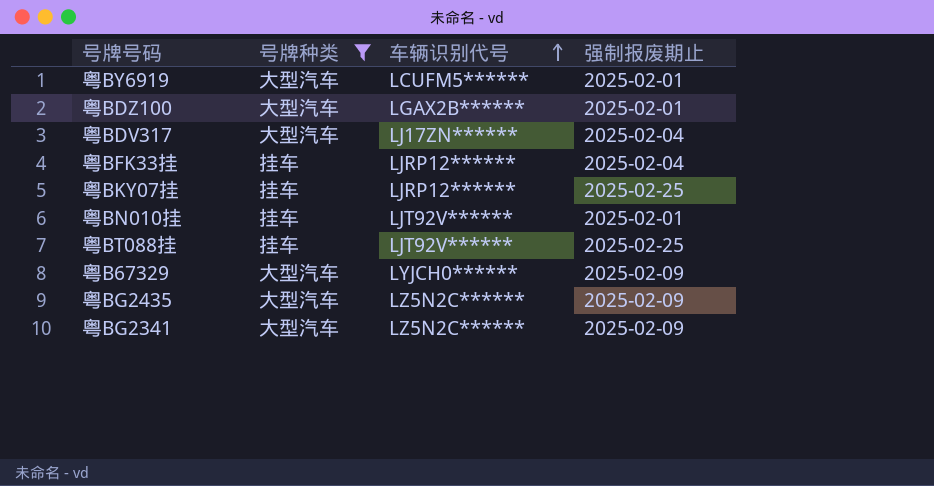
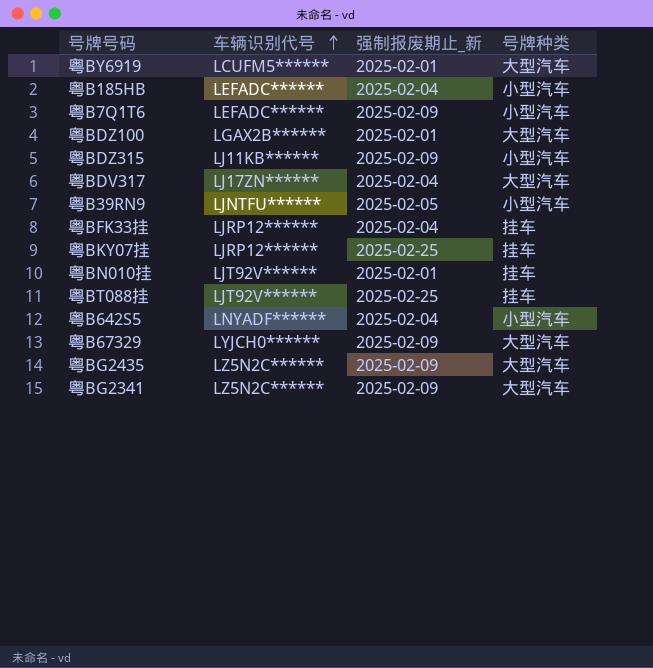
filter: 号牌种类 != 小型汽车 -> none
column name: 强制报废期止 -> 强制报废期止_新
column 号牌种类 | position: 2 -> 4

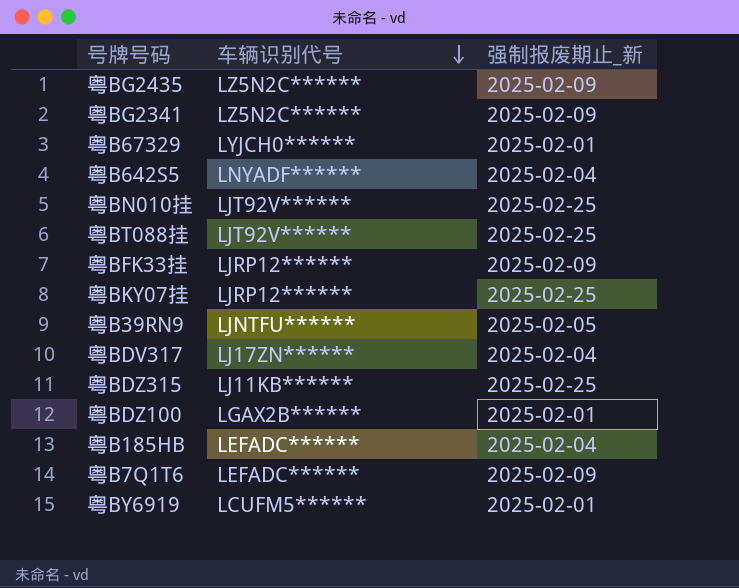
row order: 车辆识别代号 ascending -> 车辆识别代号 descending
column 号牌种类 | position: 4 -> none
粤B67329 | 强制报废期止_新: 2025-02-09 -> 2025-02-01
粤BN010挂 | 强制报废期止_新: 2025-02-01 -> 2025-02-25
粤BFK33挂 | 强制报废期止_新: 2025-02-04 -> 2025-02-09
粤BDZ315 | 强制报废期止_新: 2025-02-09 -> 2025-02-25

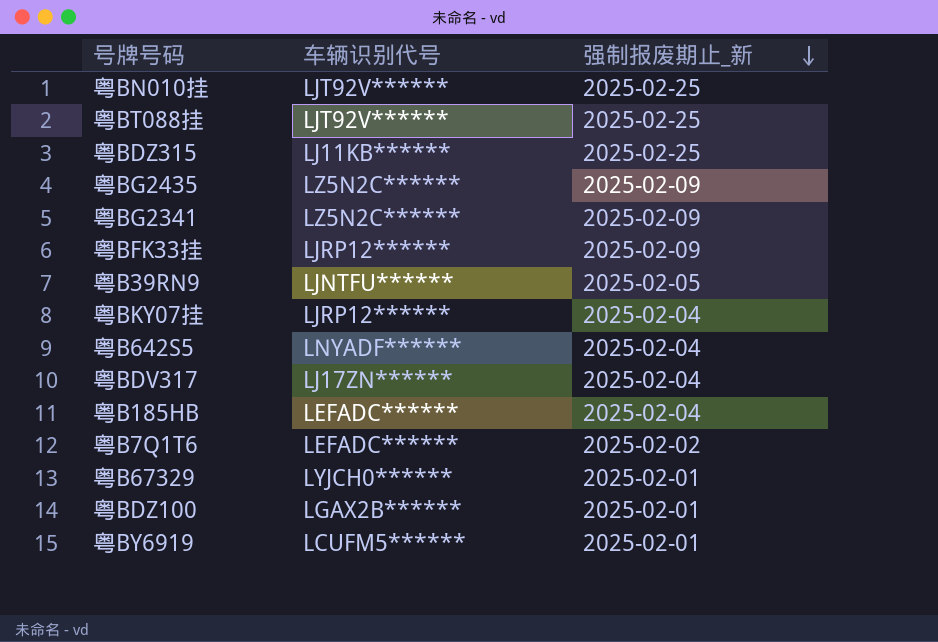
row order: 车辆识别代号 descending -> 强制报废期止_新 descending
粤BKY07挂 | 强制报废期止_新: 2025-02-25 -> 2025-02-04
粤B7Q1T6 | 强制报废期止_新: 2025-02-09 -> 2025-02-02

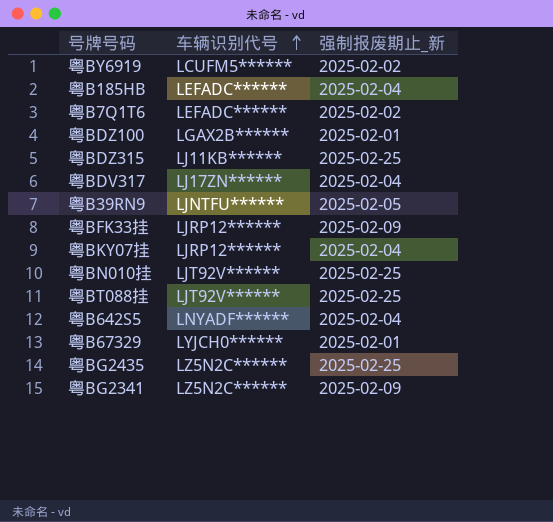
row order: 强制报废期止_新 descending -> 车辆识别代号 ascending
粤BY6919 | 强制报废期止_新: 2025-02-01 -> 2025-02-02
粤BG2435 | 强制报废期止_新: 2025-02-09 -> 2025-02-25

